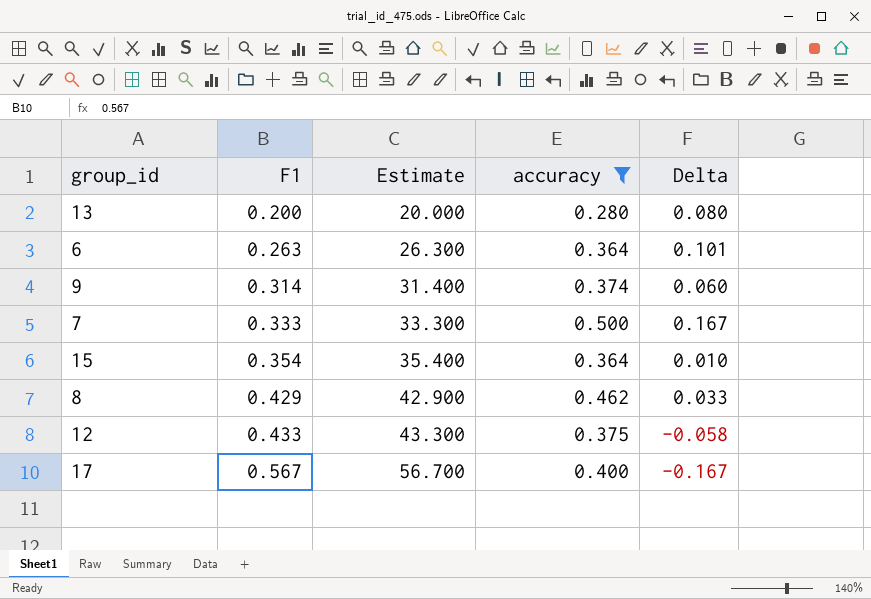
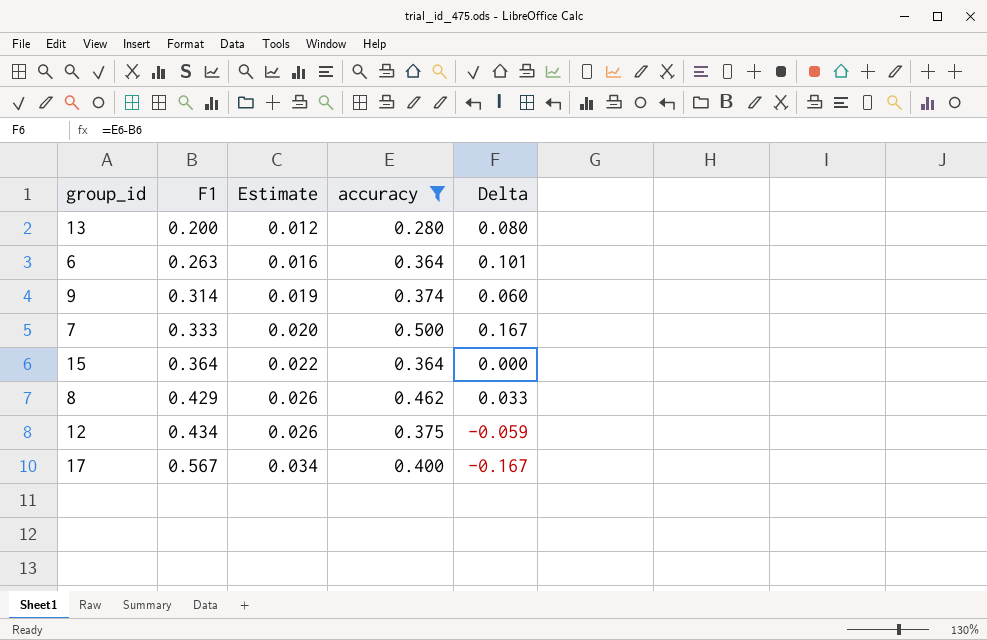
column Estimate | formula: [F1] * 100 -> [F1] * 0.06
15 | F1: 0.354 -> 0.364
15 | Delta: 0.010 -> 0.000
12 | F1: 0.433 -> 0.434
12 | Delta: -0.058 -> -0.059

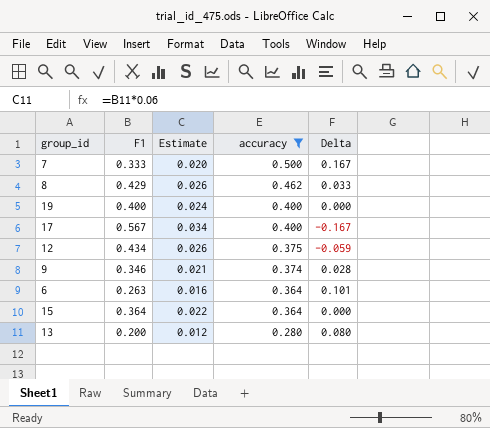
row order: F1 ascending -> accuracy descending
row 19: none -> 0.400 | 0.024 | 0.400 | 0.000
9 | F1: 0.314 -> 0.346
9 | Estimate: 0.019 -> 0.021
9 | Delta: 0.060 -> 0.028

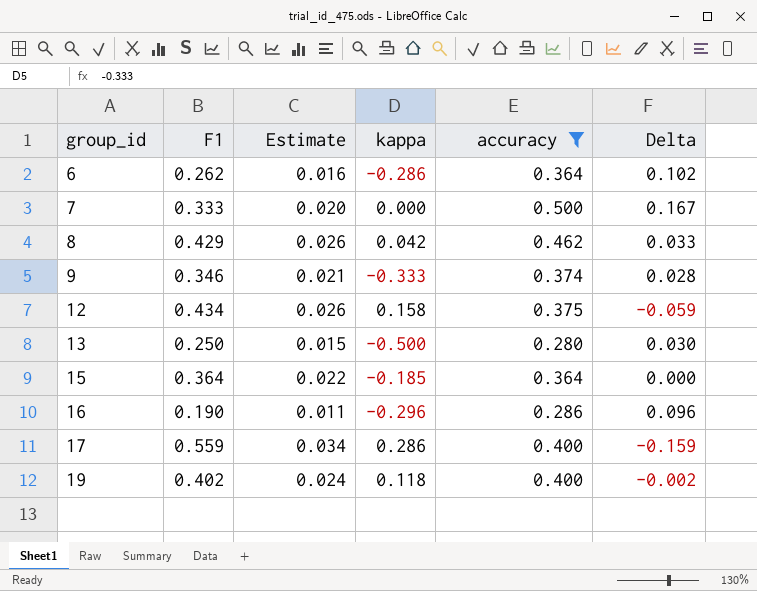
row order: accuracy descending -> group_id ascending
column kappa | position: none -> 4
6 | F1: 0.263 -> 0.262
6 | Delta: 0.101 -> 0.102
13 | F1: 0.200 -> 0.250
13 | Estimate: 0.012 -> 0.015
13 | Delta: 0.080 -> 0.030
row 16: none -> 0.190 | 0.011 | -0.296 | 0.286 | 0.096
17 | F1: 0.567 -> 0.559
17 | Delta: -0.167 -> -0.159
19 | F1: 0.400 -> 0.402
19 | Delta: 0.000 -> -0.002

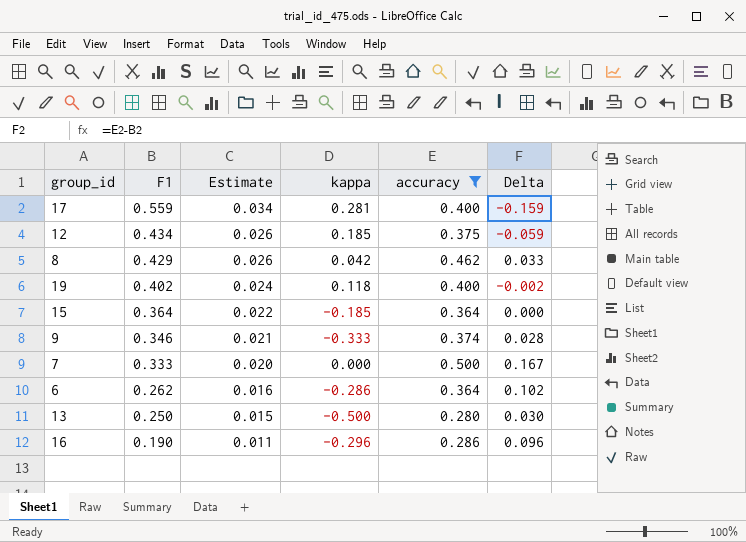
row order: group_id ascending -> F1 descending
17 | kappa: 0.286 -> 0.281
12 | kappa: 0.158 -> 0.185

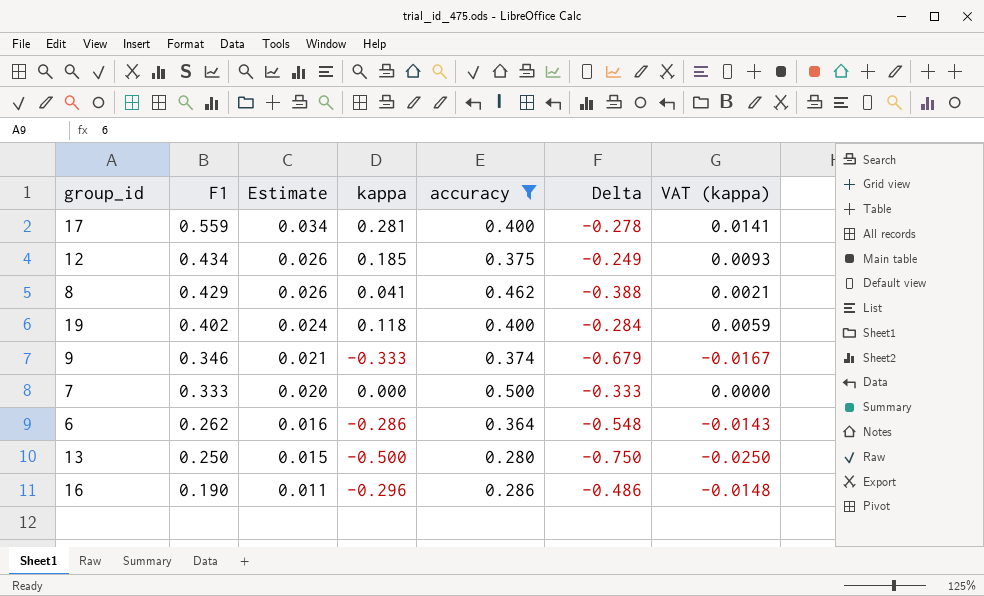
column Delta | formula: [accuracy] - [F1] -> [kappa] - [F1]
column VAT (kappa) | formula: none -> [kappa] * 0.05
row 15: 0.364 | 0.022 | -0.185 | 0.364 | 0.000 -> none
8 | kappa: 0.042 -> 0.041

